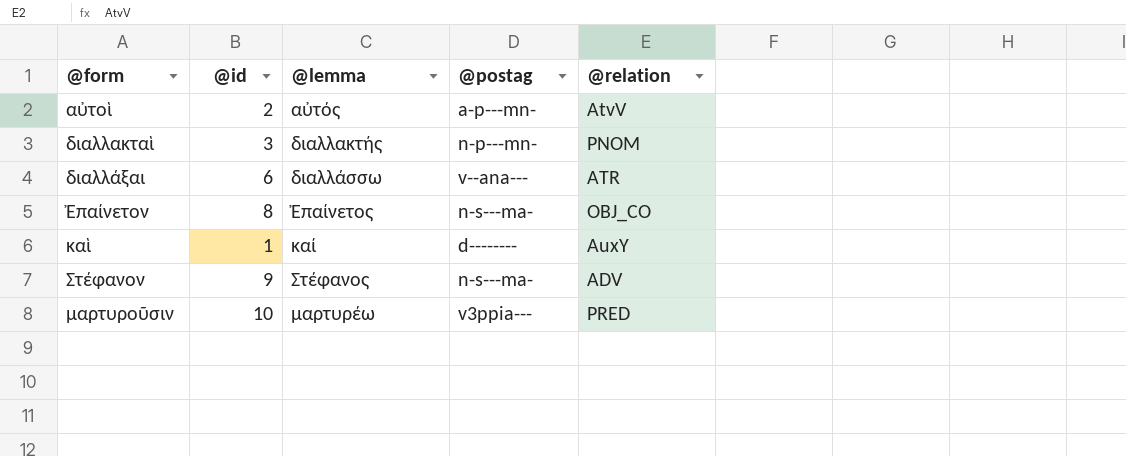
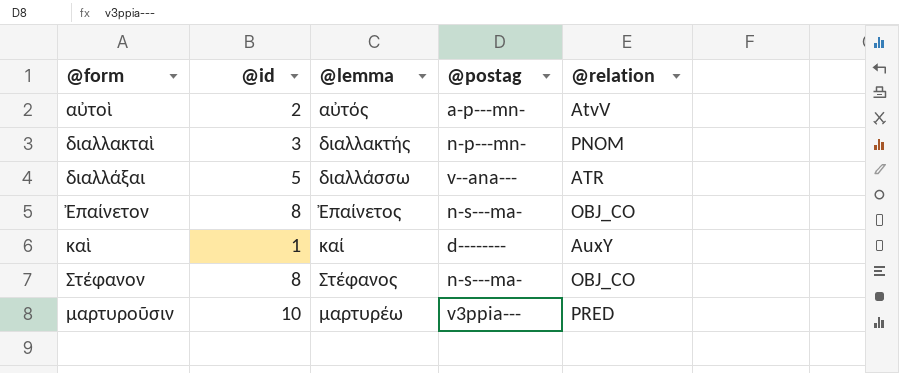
διαλλάξαι | @id: 6 -> 5
Στέφανον | @id: 9 -> 8
Στέφανον | @relation: ADV -> OBJ_CO

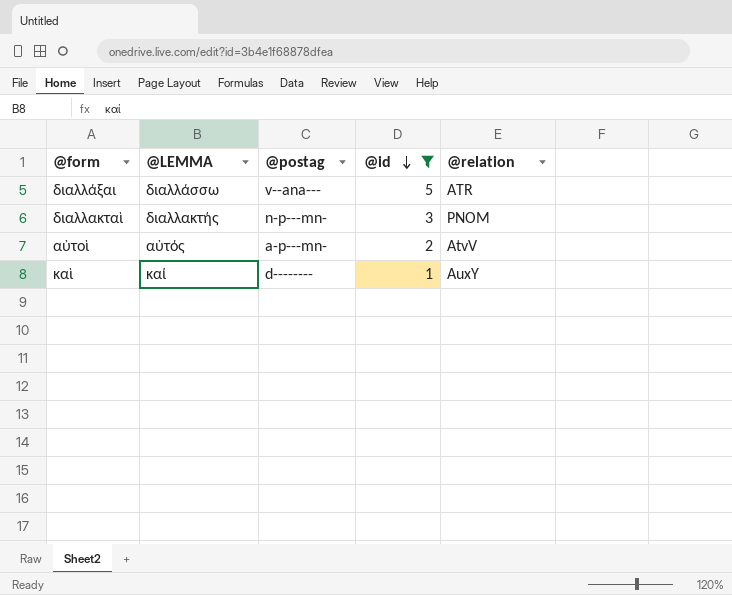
filter: none -> @id <= 5
row order: none -> @id descending
column name: @lemma -> @LEMMA
column @id | position: 2 -> 4

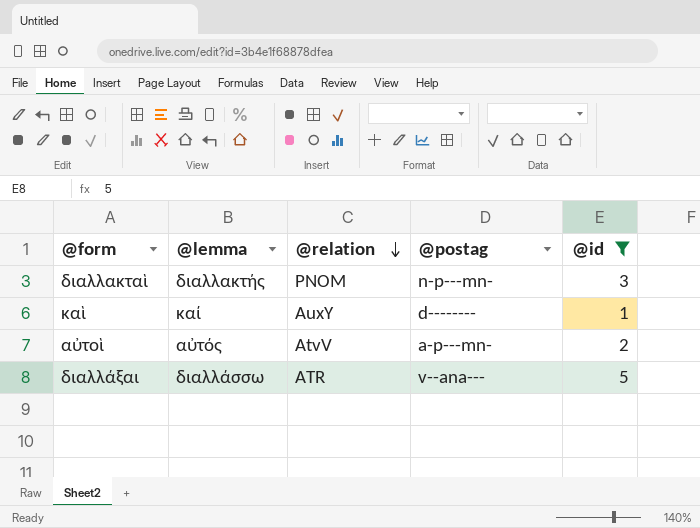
row order: @id descending -> @relation descending
column name: @LEMMA -> @lemma
column @relation | position: 5 -> 3

